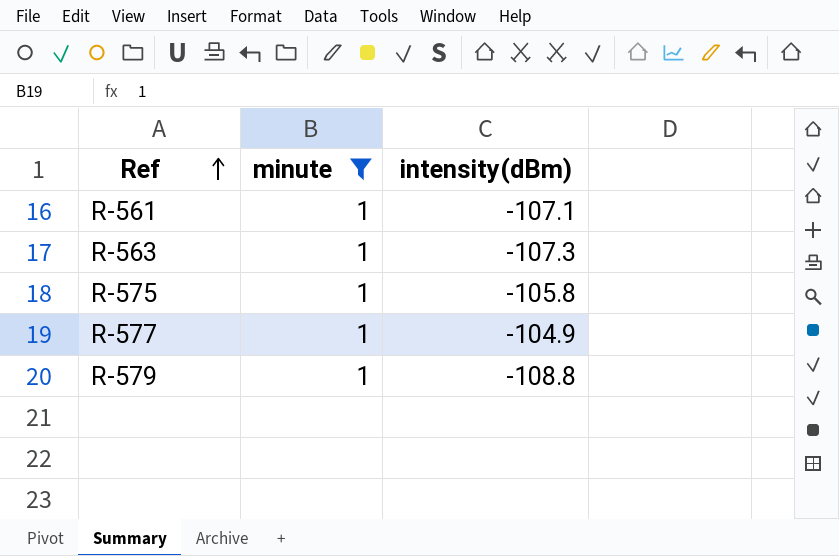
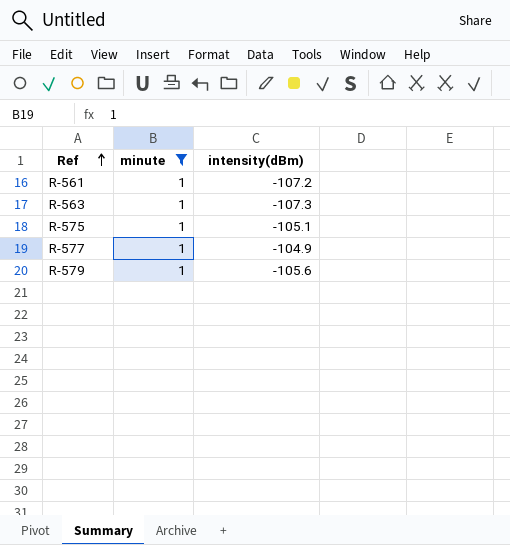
R-561 | intensity(dBm): -107.1 -> -107.2
R-575 | intensity(dBm): -105.8 -> -105.1
R-579 | intensity(dBm): -108.8 -> -105.6

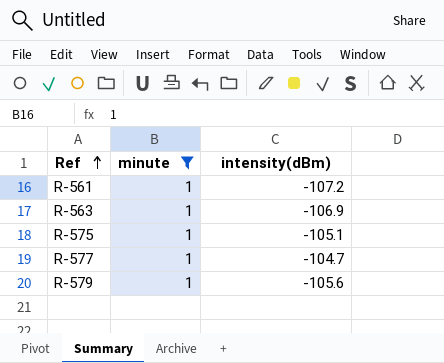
R-563 | intensity(dBm): -107.3 -> -106.9
R-577 | intensity(dBm): -104.9 -> -104.7

